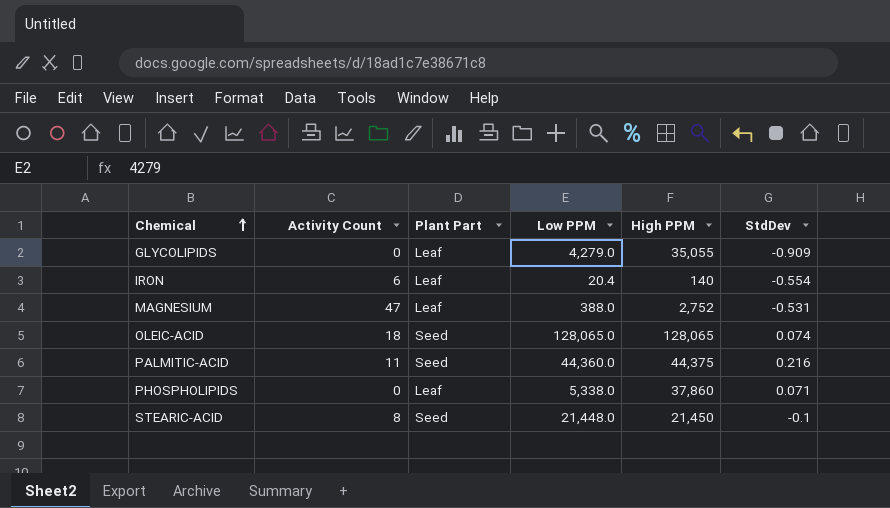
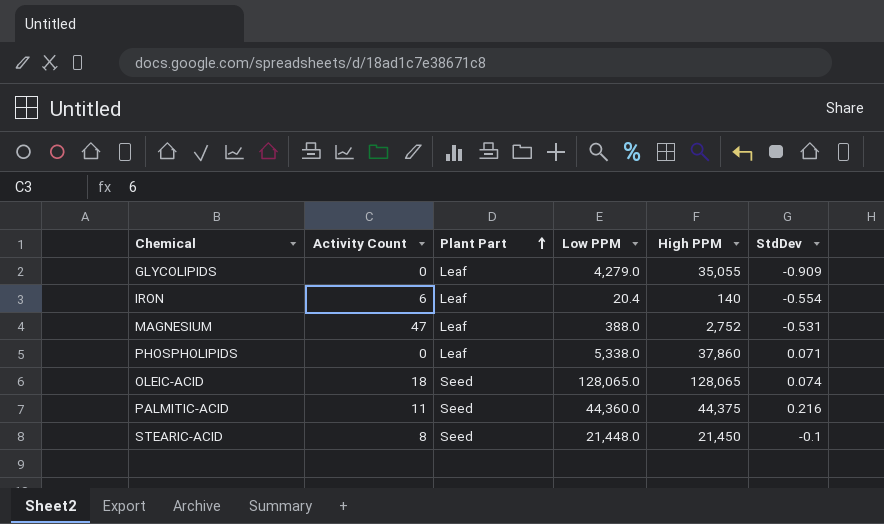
row order: Chemical ascending -> Plant Part ascending

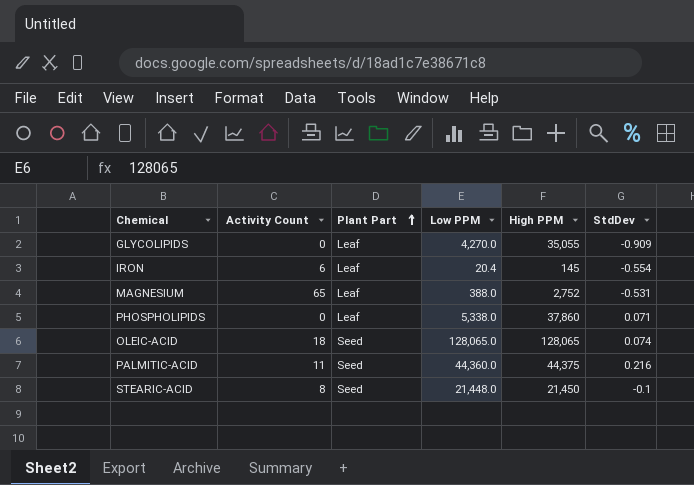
GLYCOLIPIDS | Low PPM: 4,279.0 -> 4,270.0
IRON | High PPM: 140 -> 145
MAGNESIUM | Activity Count: 47 -> 65

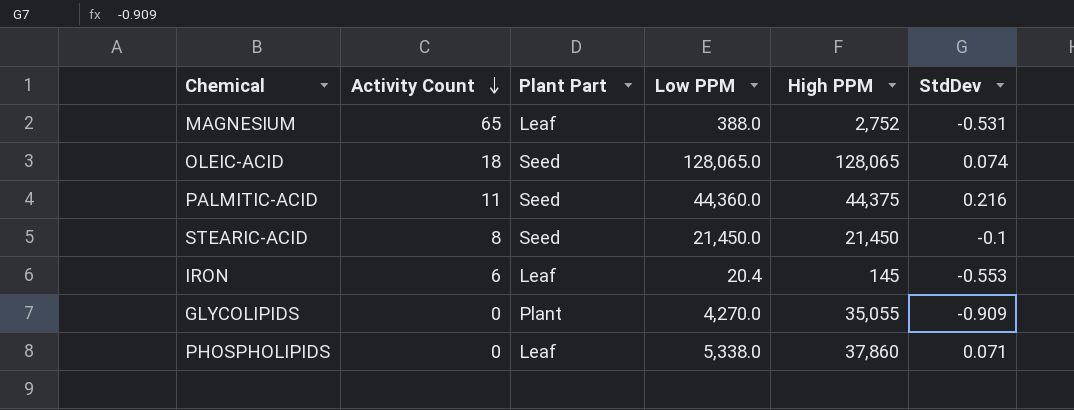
row order: Plant Part ascending -> Activity Count descending
STEARIC-ACID | Low PPM: 21,448.0 -> 21,450.0
IRON | StdDev: -0.554 -> -0.553
GLYCOLIPIDS | Plant Part: Leaf -> Plant

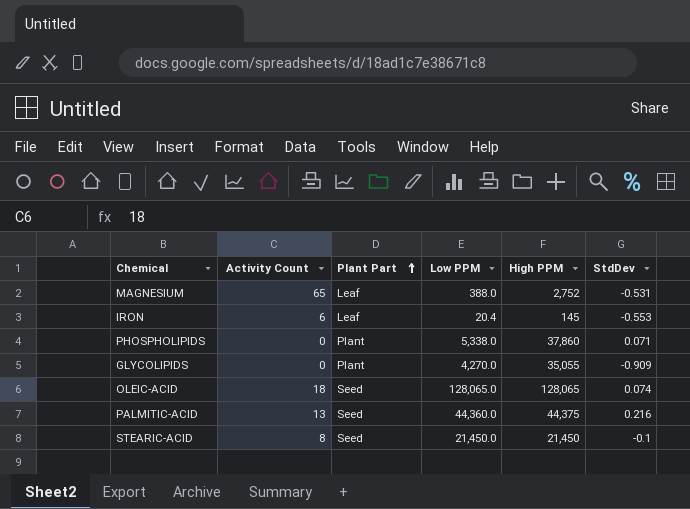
row order: Activity Count descending -> Plant Part ascending
PHOSPHOLIPIDS | Plant Part: Leaf -> Plant
PALMITIC-ACID | Activity Count: 11 -> 13

